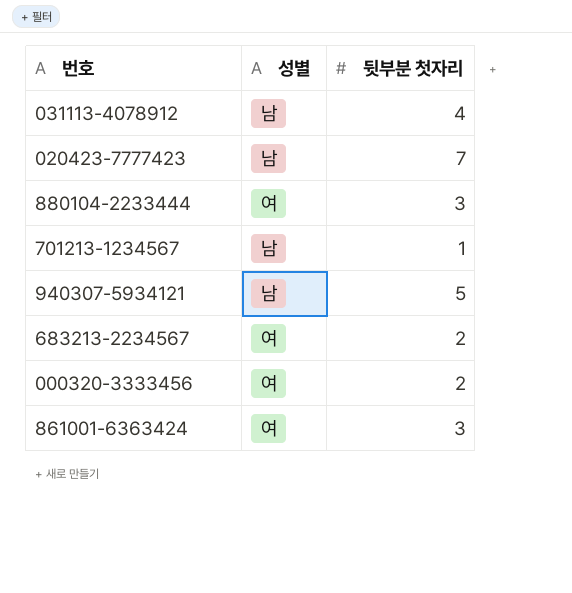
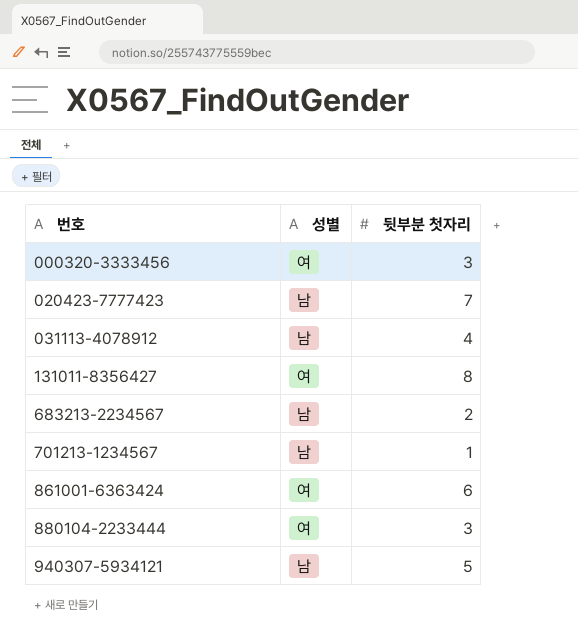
row order: none -> 번호 ascending
000320-3333456 | 뒷부분 첫자리: 2 -> 3
row 131011-8356427: none -> 여 | 8
683213-2234567 | 성별: 여 -> 남
861001-6363424 | 뒷부분 첫자리: 3 -> 6

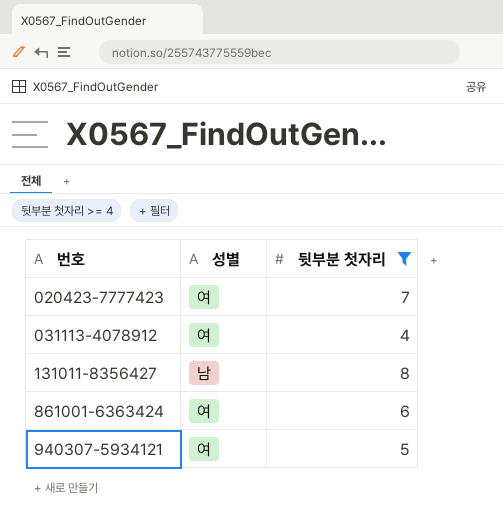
filter: none -> 뒷부분 첫자리 >= 4
020423-7777423 | 성별: 남 -> 여
031113-4078912 | 성별: 남 -> 여
131011-8356427 | 성별: 여 -> 남
940307-5934121 | 성별: 남 -> 여

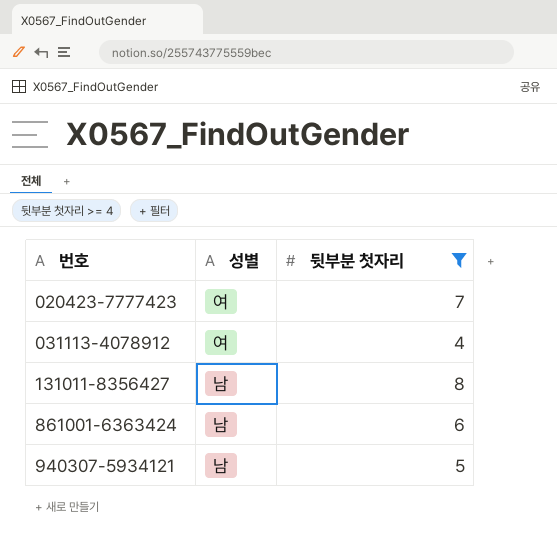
861001-6363424 | 성별: 여 -> 남
940307-5934121 | 성별: 여 -> 남

